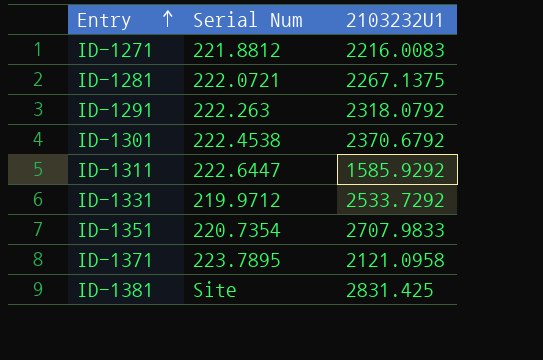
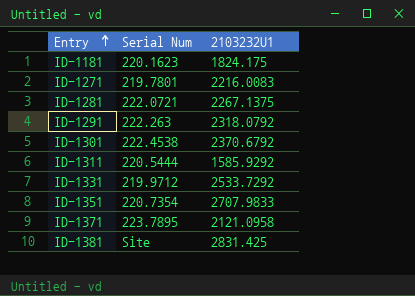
row ID-1181: none -> 220.1623 | 1824.175
ID-1271 | Serial Num: 221.8812 -> 219.7801
ID-1311 | Serial Num: 222.6447 -> 220.5444

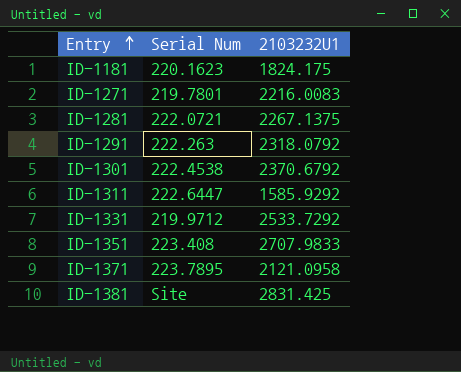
ID-1311 | Serial Num: 220.5444 -> 222.6447
ID-1351 | Serial Num: 220.7354 -> 223.408

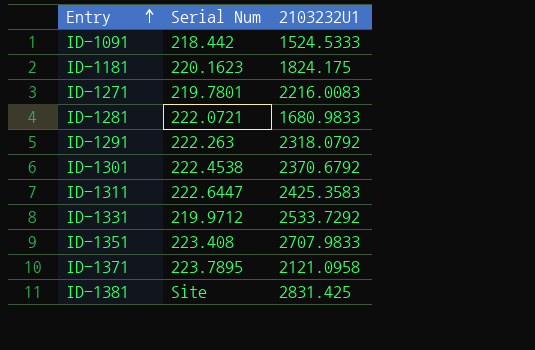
row ID-1091: none -> 218.442 | 1524.5333
ID-1281 | 2103232U1: 2267.1375 -> 1680.9833
ID-1311 | 2103232U1: 1585.9292 -> 2425.3583

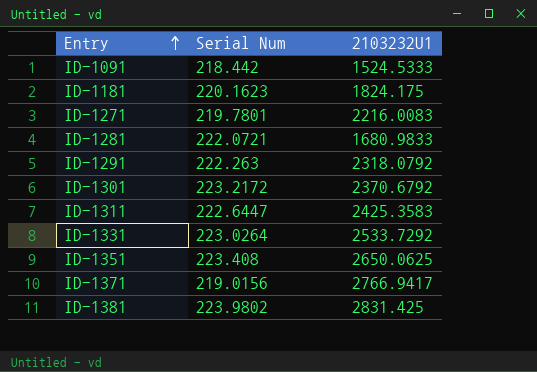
ID-1301 | Serial Num: 222.4538 -> 223.2172
ID-1331 | Serial Num: 219.9712 -> 223.0264
ID-1351 | 2103232U1: 2707.9833 -> 2650.0625
ID-1371 | Serial Num: 223.7895 -> 219.0156
ID-1371 | 2103232U1: 2121.0958 -> 2766.9417
ID-1381 | Serial Num: Site -> 223.9802

